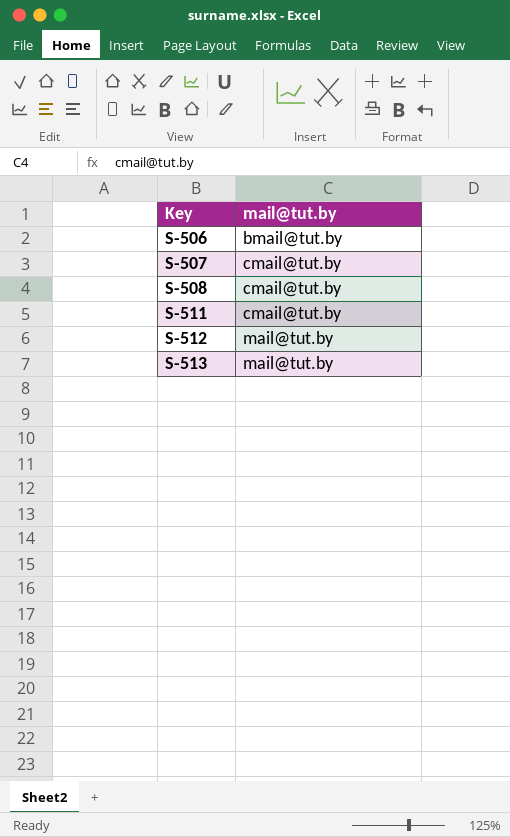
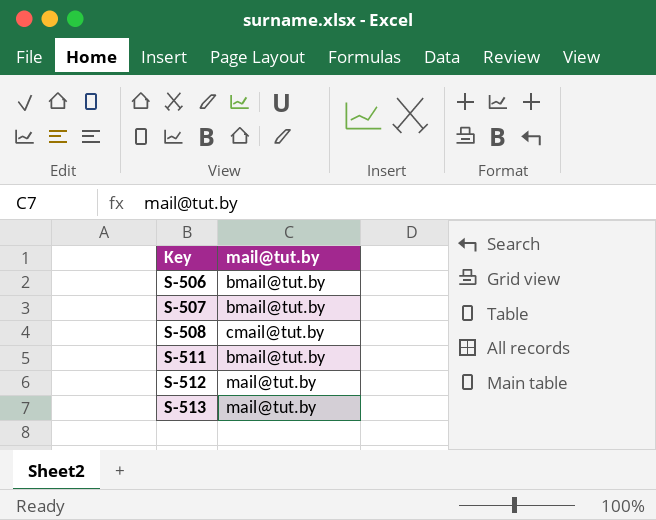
S-507 | mail@tut.by: cmail@tut.by -> bmail@tut.by
S-511 | mail@tut.by: cmail@tut.by -> bmail@tut.by

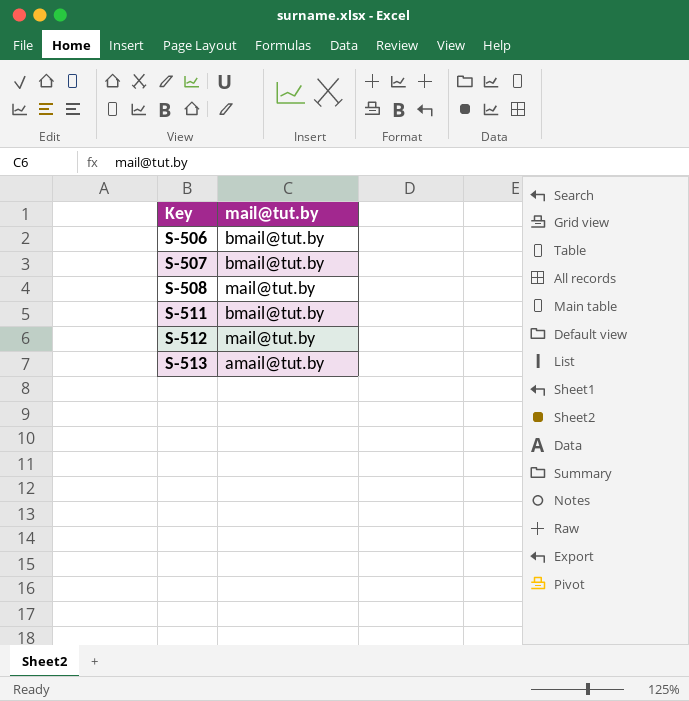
S-508 | mail@tut.by: cmail@tut.by -> mail@tut.by
S-513 | mail@tut.by: mail@tut.by -> amail@tut.by

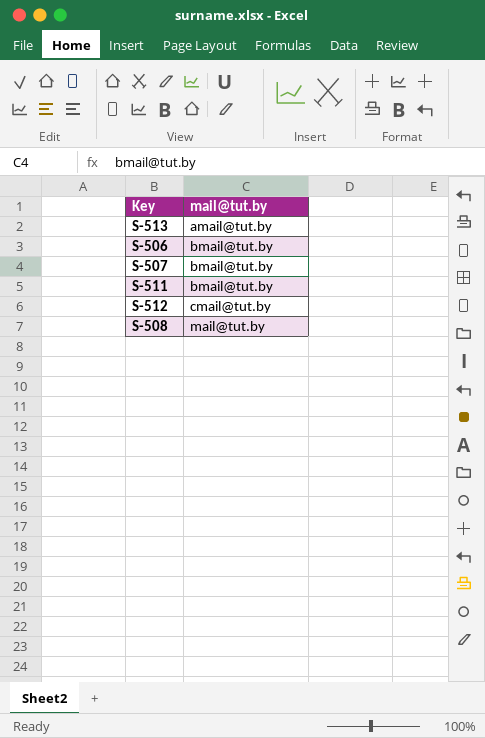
row order: Key ascending -> mail@tut.by ascending
S-512 | mail@tut.by: mail@tut.by -> cmail@tut.by

